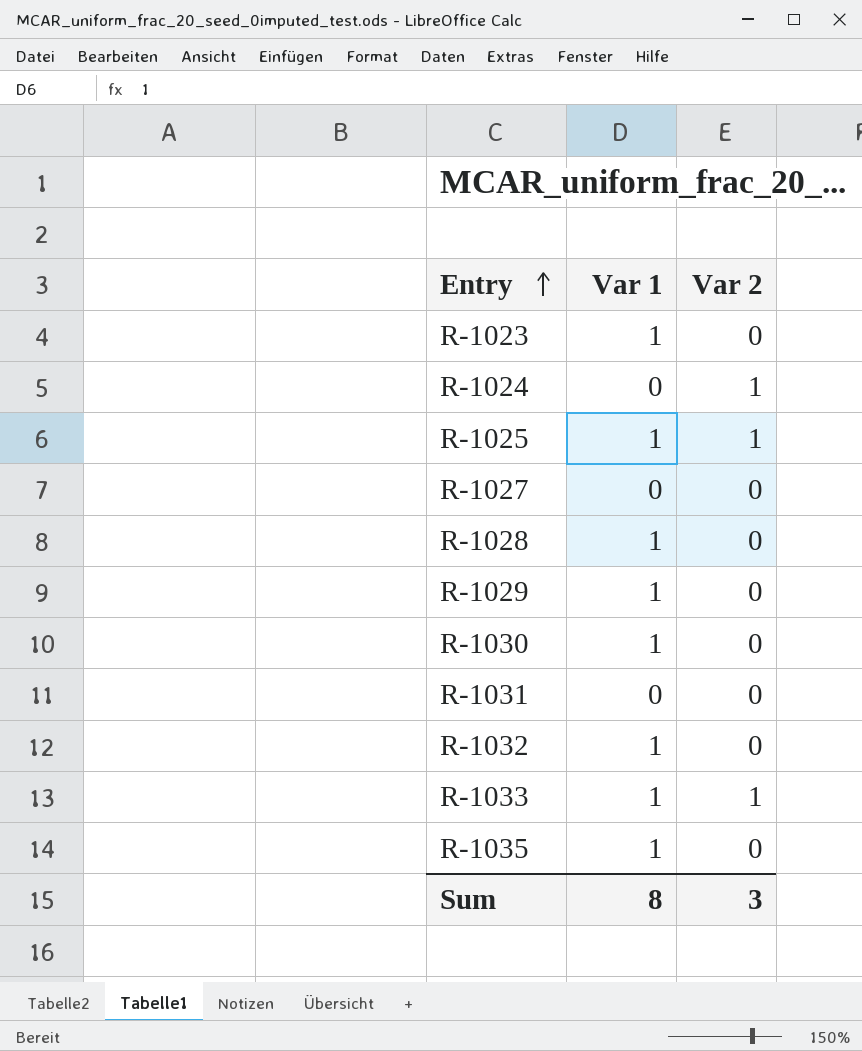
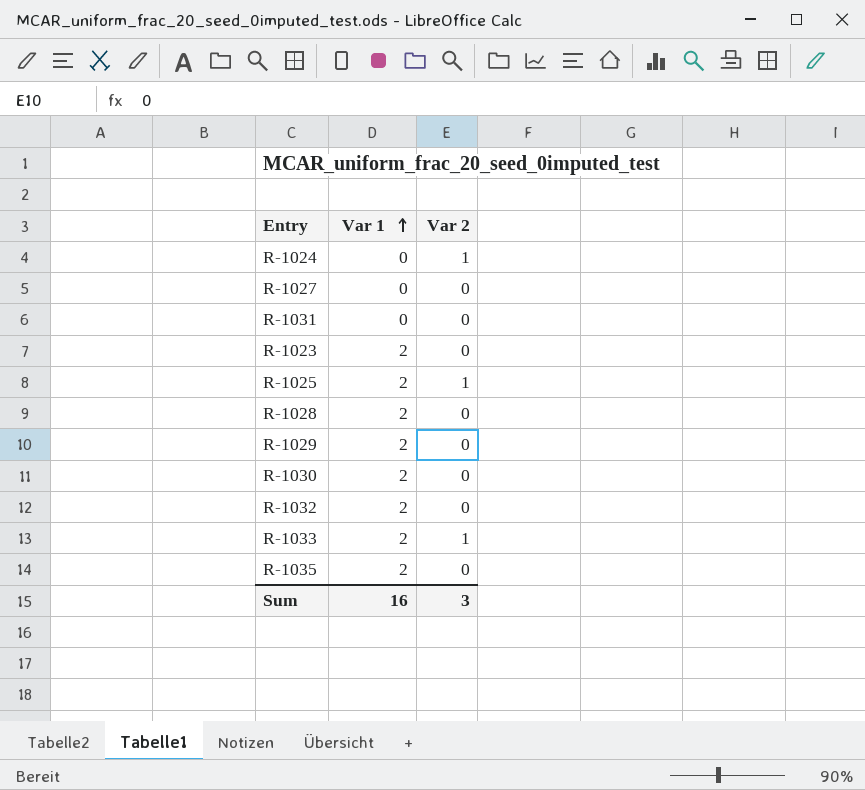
row order: Entry ascending -> Var 1 ascending
R-1023 | Var 1: 1 -> 2
R-1025 | Var 1: 1 -> 2
R-1028 | Var 1: 1 -> 2
R-1029 | Var 1: 1 -> 2
R-1030 | Var 1: 1 -> 2
R-1032 | Var 1: 1 -> 2
R-1033 | Var 1: 1 -> 2
R-1035 | Var 1: 1 -> 2
Sum | Var 1: 8 -> 16

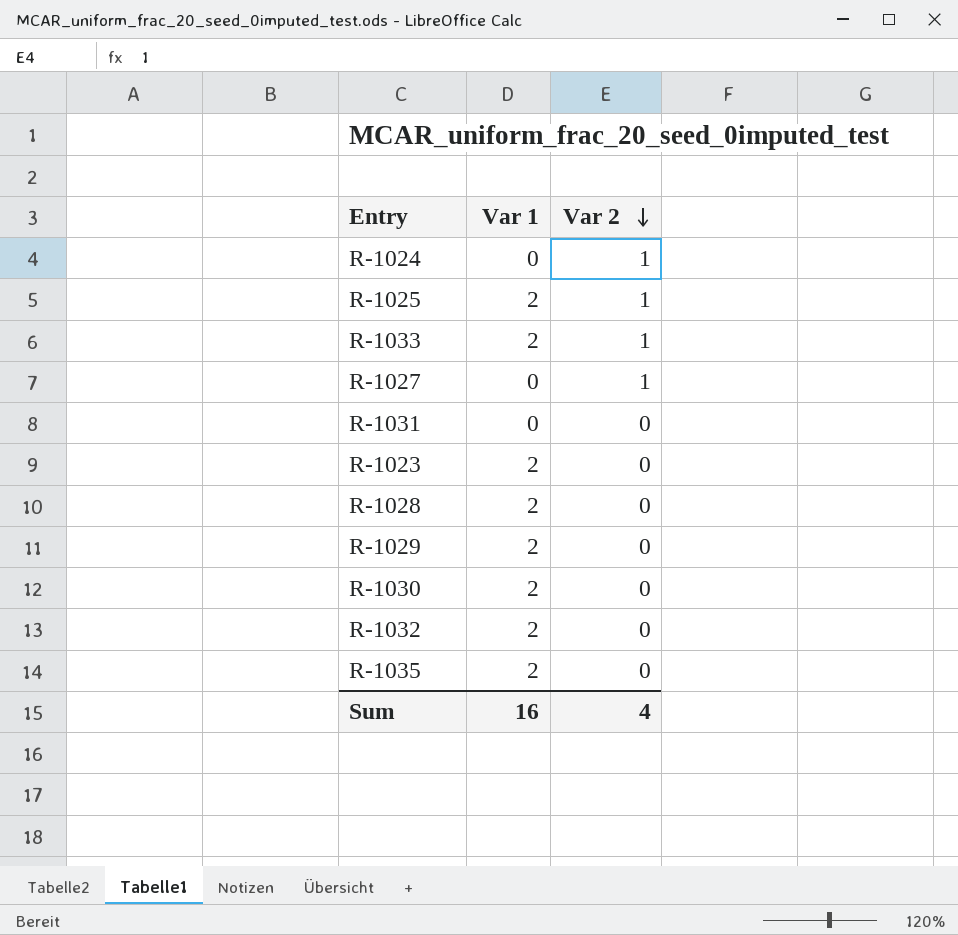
row order: Var 1 ascending -> Var 2 descending
R-1027 | Var 2: 0 -> 1
Sum | Var 2: 3 -> 4

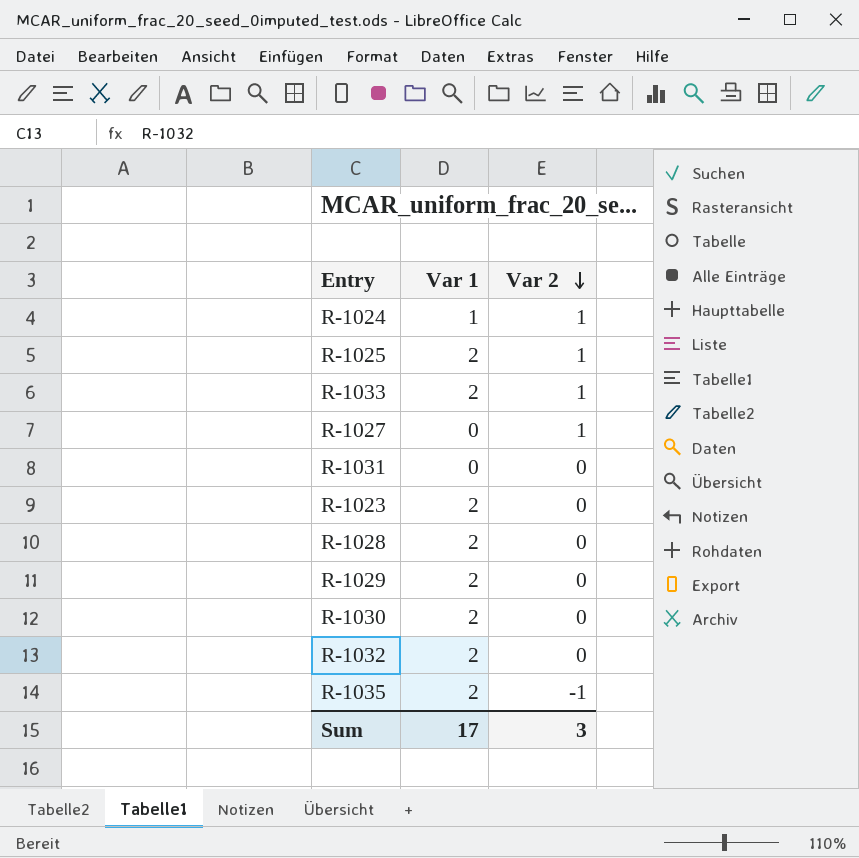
R-1024 | Var 1: 0 -> 1
R-1035 | Var 2: 0 -> -1
Sum | Var 1: 16 -> 17
Sum | Var 2: 4 -> 3

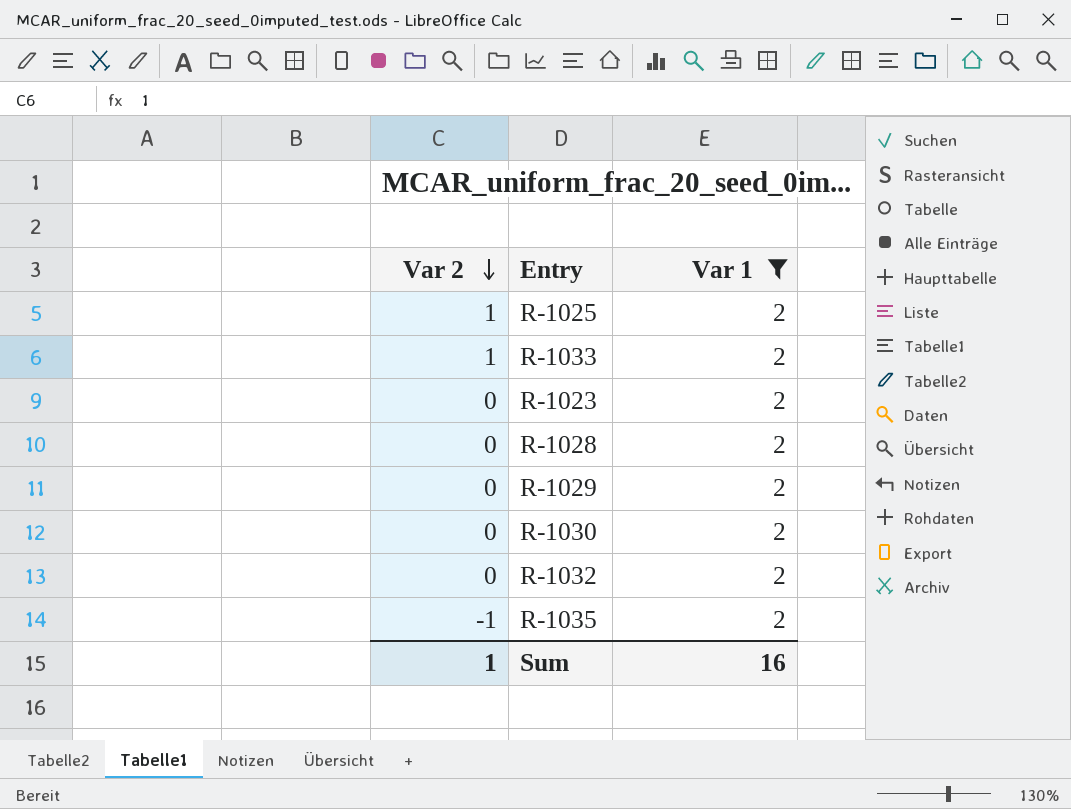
filter: none -> Var 1 = 2
column Var 2 | position: 3 -> 1
Sum | Var 2: 3 -> 1
Sum | Var 1: 17 -> 16

